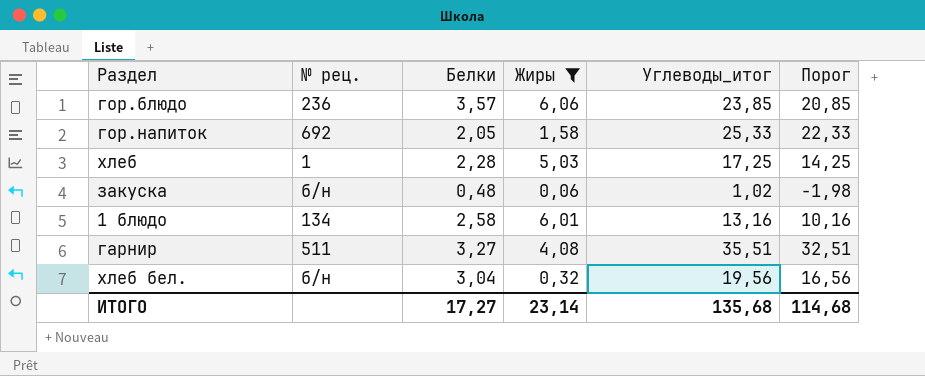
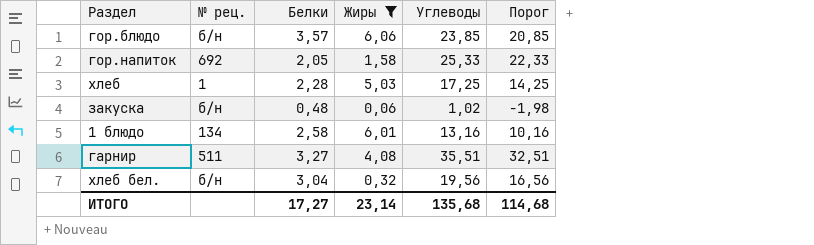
column name: Углеводы_итог -> Углеводы
гор.блюдо | № рец.: 236 -> б/н

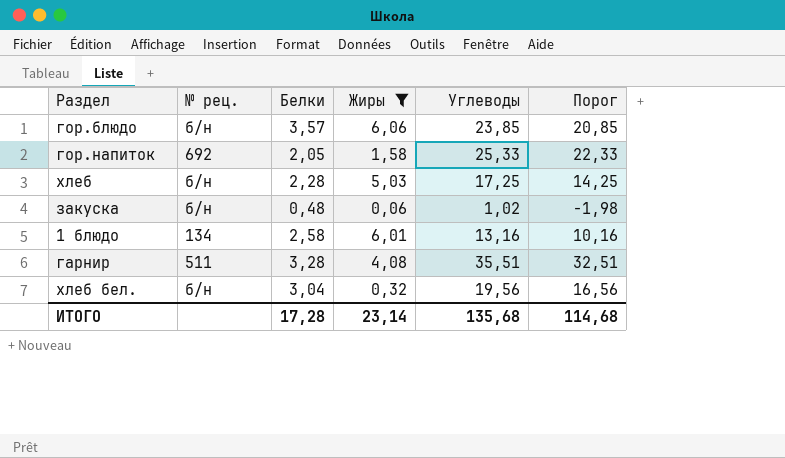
хлеб | № рец.: 1 -> б/н
гарнир | Белки: 3,27 -> 3,28
ИТОГО | Белки: 17,27 -> 17,28

